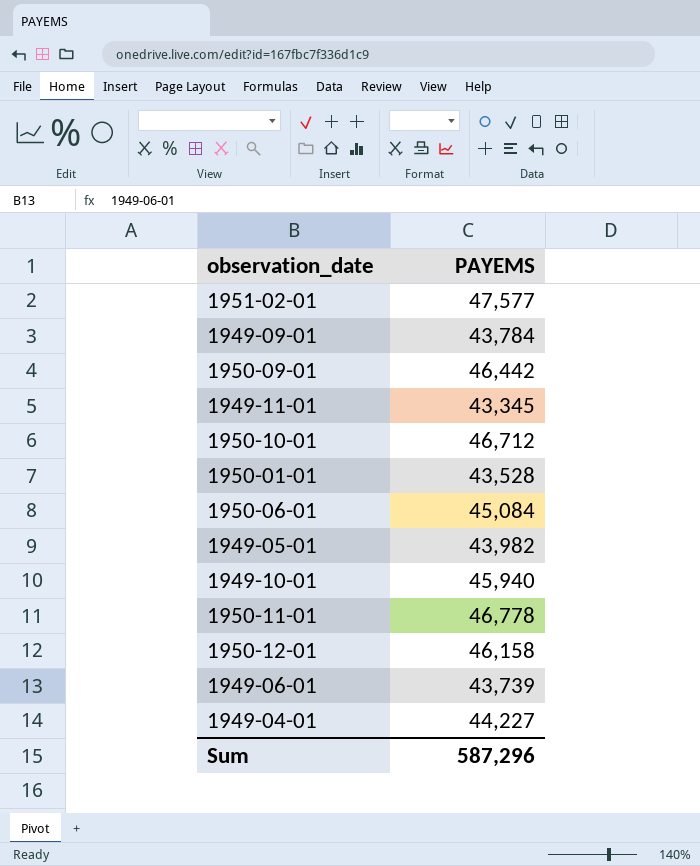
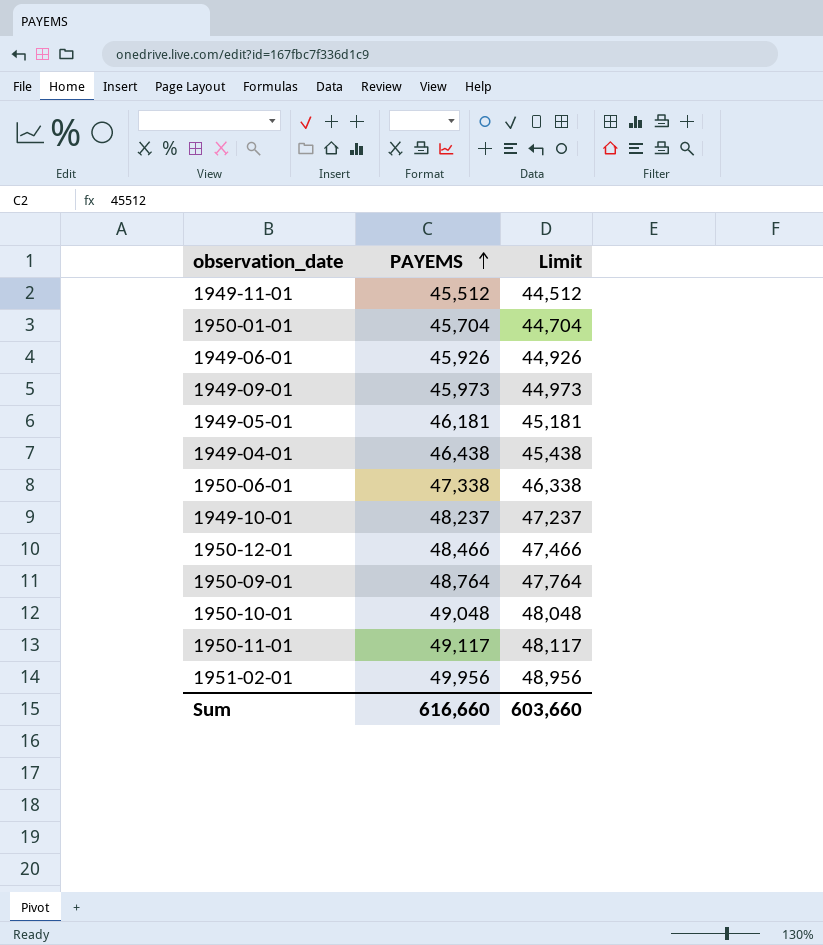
row order: none -> PAYEMS ascending
column Limit | formula: none -> [PAYEMS] - 1000
1949-11-01 | PAYEMS: 43,345 -> 45,512
1950-01-01 | PAYEMS: 43,528 -> 45,704
1949-06-01 | PAYEMS: 43,739 -> 45,926
1949-09-01 | PAYEMS: 43,784 -> 45,973
1949-05-01 | PAYEMS: 43,982 -> 46,181
1949-04-01 | PAYEMS: 44,227 -> 46,438
1950-06-01 | PAYEMS: 45,084 -> 47,338
1949-10-01 | PAYEMS: 45,940 -> 48,237
1950-12-01 | PAYEMS: 46,158 -> 48,466
1950-09-01 | PAYEMS: 46,442 -> 48,764
1950-10-01 | PAYEMS: 46,712 -> 49,048
1950-11-01 | PAYEMS: 46,778 -> 49,117
1951-02-01 | PAYEMS: 47,577 -> 49,956
Sum | PAYEMS: 587,296 -> 616,660

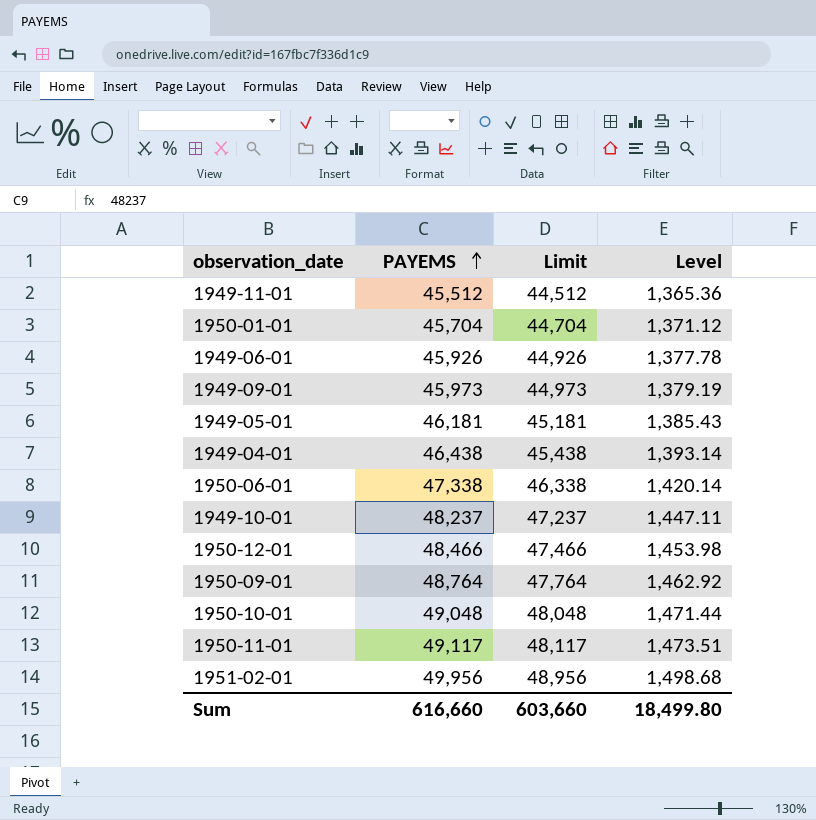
column Level | formula: none -> [PAYEMS] * 0.03

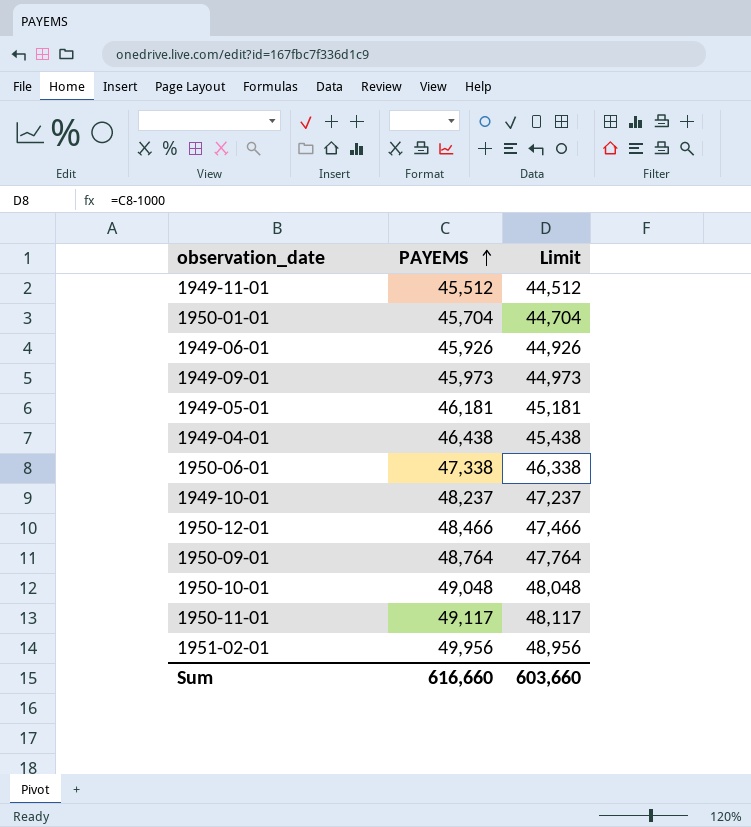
column Level | formula: [PAYEMS] * 0.03 -> none

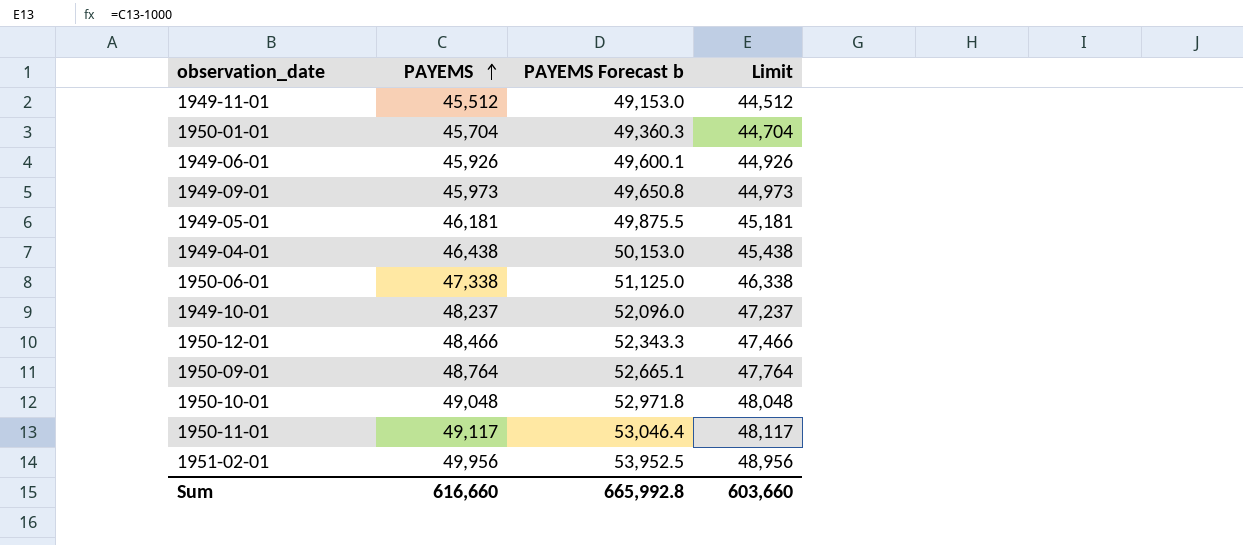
column PAYEMS Forecast b | formula: none -> [PAYEMS] * 1.08

